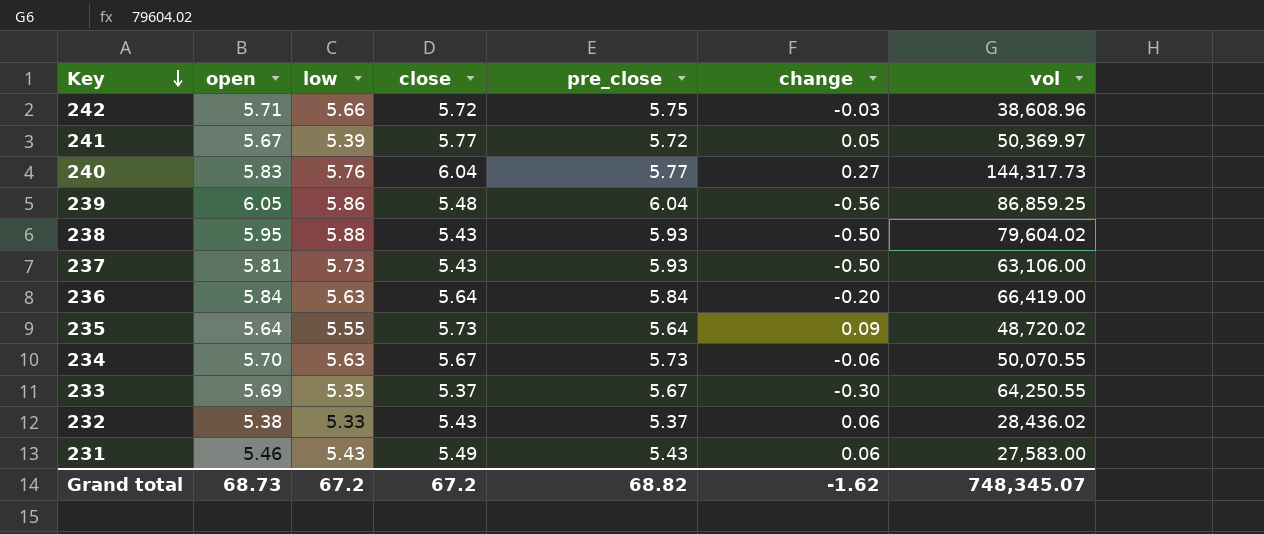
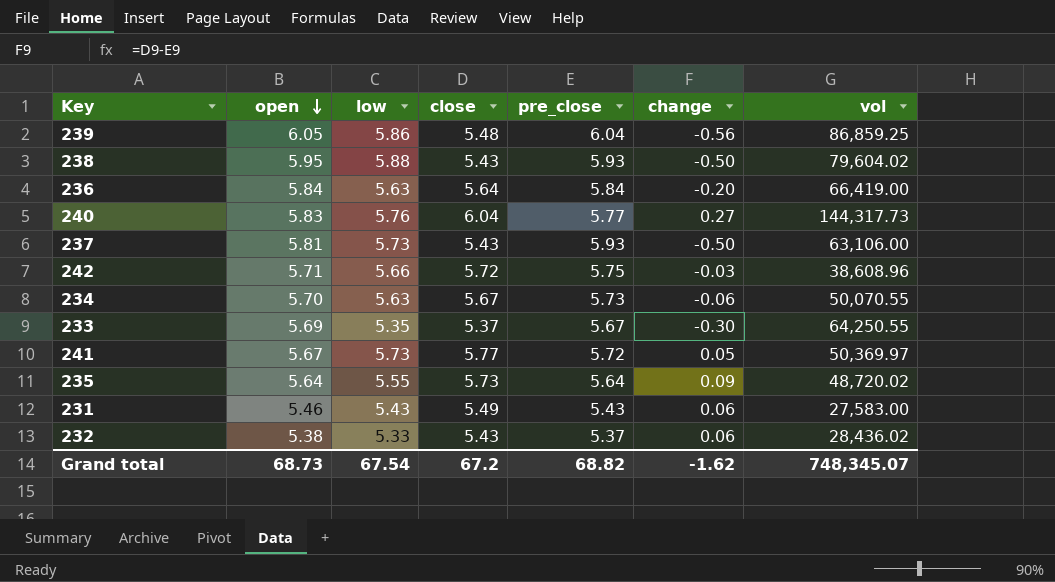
row order: Key descending -> open descending
241 | low: 5.39 -> 5.73
Grand total | low: 67.2 -> 67.54

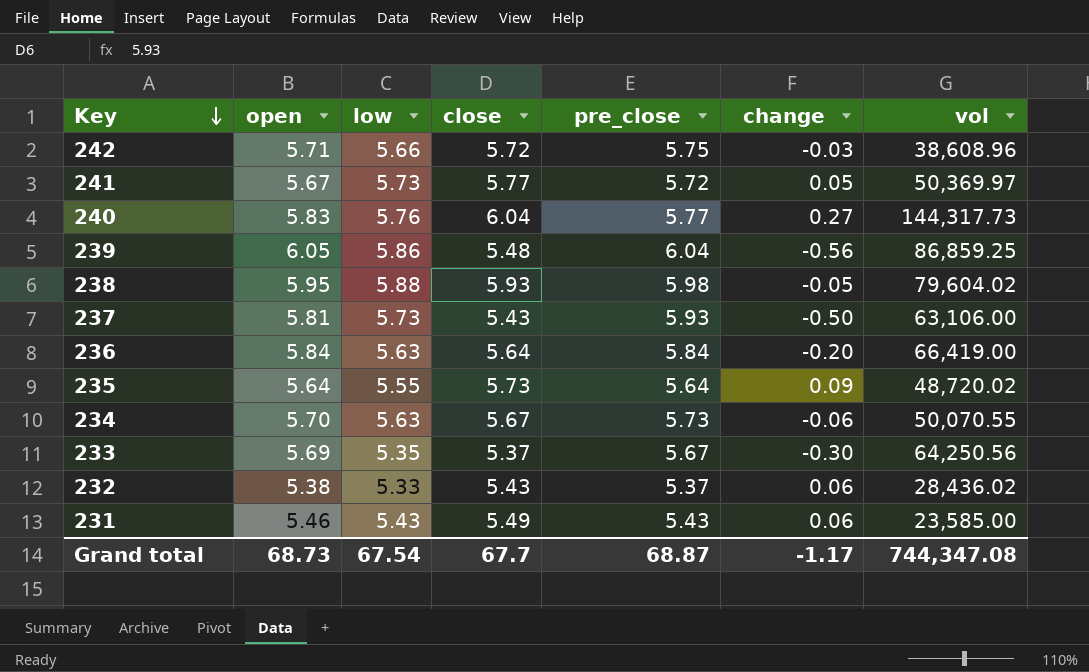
row order: open descending -> Key descending
238 | close: 5.43 -> 5.93
238 | pre_close: 5.93 -> 5.98
238 | change: -0.50 -> -0.05
233 | vol: 64,250.55 -> 64,250.56
231 | vol: 27,583.00 -> 23,585.00
Grand total | close: 67.2 -> 67.7
Grand total | pre_close: 68.82 -> 68.87
Grand total | change: -1.62 -> -1.17
Grand total | vol: 748,345.07 -> 744,347.08

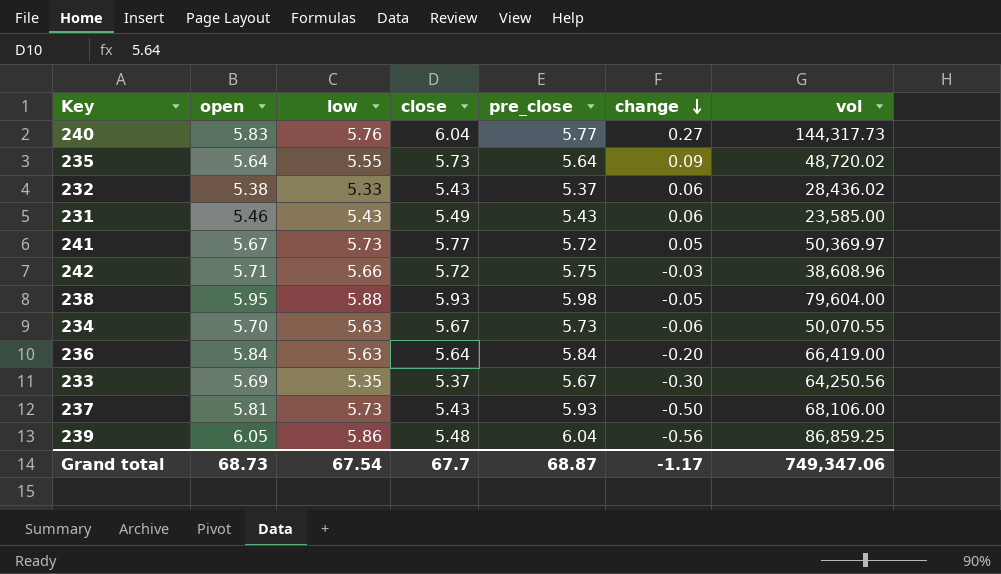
row order: Key descending -> change descending
238 | vol: 79,604.02 -> 79,604.00
237 | vol: 63,106.00 -> 68,106.00
Grand total | vol: 744,347.08 -> 749,347.06

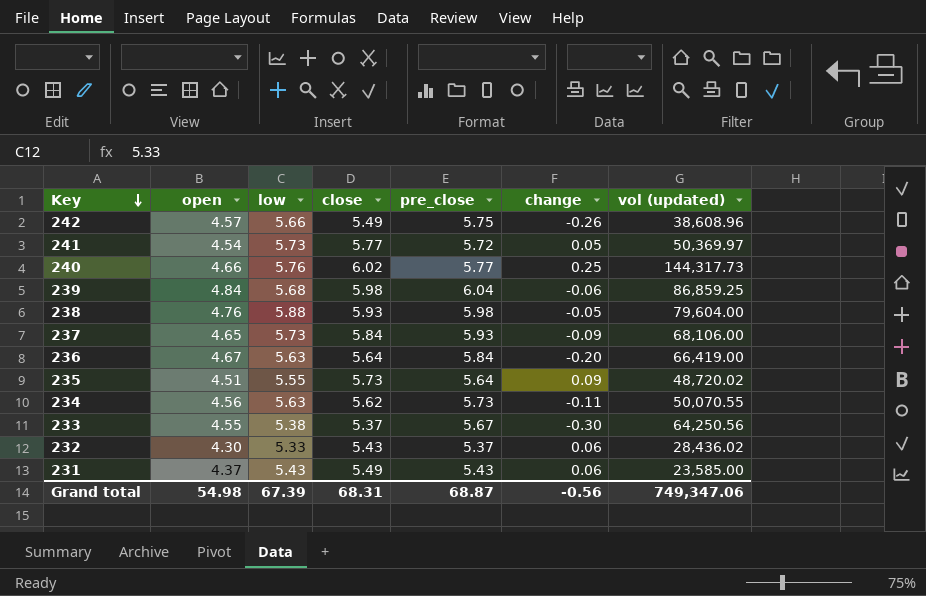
row order: change descending -> Key descending
column name: vol -> vol (updated)
242 | open: 5.71 -> 4.57
242 | close: 5.72 -> 5.49
242 | change: -0.03 -> -0.26
241 | open: 5.67 -> 4.54
240 | open: 5.83 -> 4.66
240 | close: 6.04 -> 6.02
240 | change: 0.27 -> 0.25
239 | open: 6.05 -> 4.84
239 | low: 5.86 -> 5.68
239 | close: 5.48 -> 5.98
239 | change: -0.56 -> -0.06
238 | open: 5.95 -> 4.76
237 | open: 5.81 -> 4.65
237 | close: 5.43 -> 5.84
237 | change: -0.50 -> -0.09
236 | open: 5.84 -> 4.67
235 | open: 5.64 -> 4.51
234 | open: 5.70 -> 4.56
234 | close: 5.67 -> 5.62
234 | change: -0.06 -> -0.11
233 | open: 5.69 -> 4.55
233 | low: 5.35 -> 5.38
232 | open: 5.38 -> 4.30
231 | open: 5.46 -> 4.37
Grand total | open: 68.73 -> 54.98
Grand total | low: 67.54 -> 67.39
Grand total | close: 67.7 -> 68.31
Grand total | change: -1.17 -> -0.56

